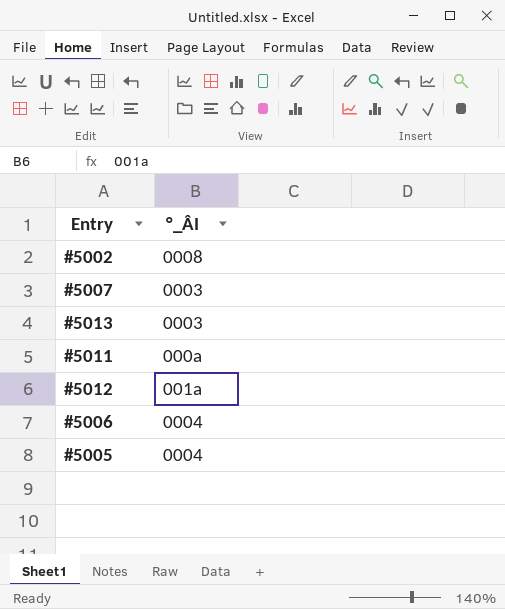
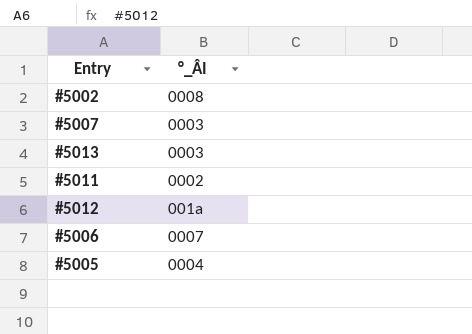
#5011 | °_ÂI: 000a -> 0002
#5006 | °_ÂI: 0004 -> 0007

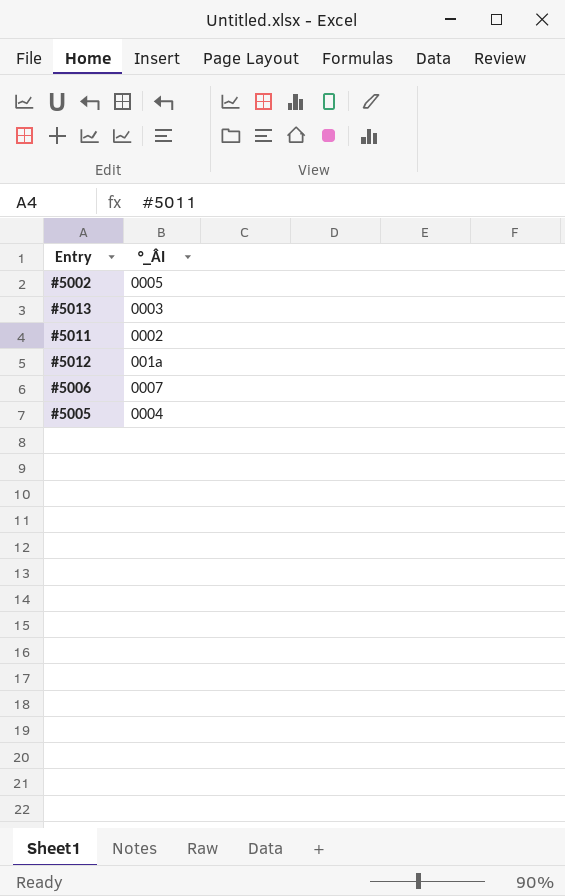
row #5007: 0003 -> none
#5002 | °_ÂI: 0008 -> 0005

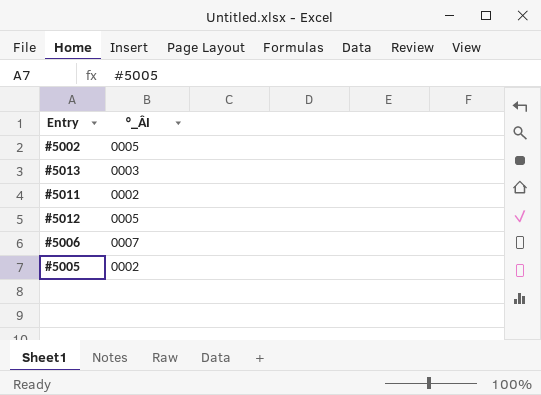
#5012 | °_ÂI: 001a -> 0005
#5005 | °_ÂI: 0004 -> 0002

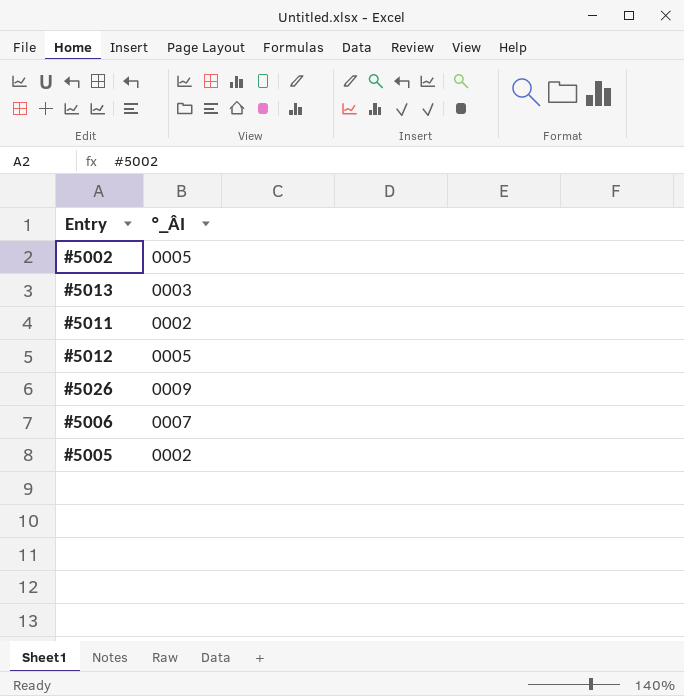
row #5026: none -> 0009

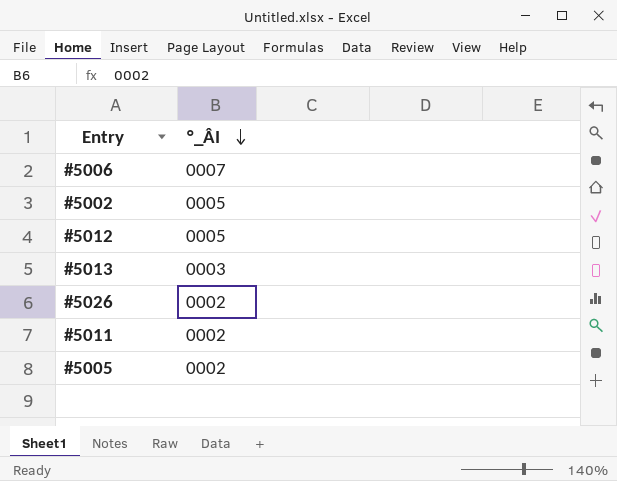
row order: none -> °_ÂI descending
#5026 | °_ÂI: 0009 -> 0002

